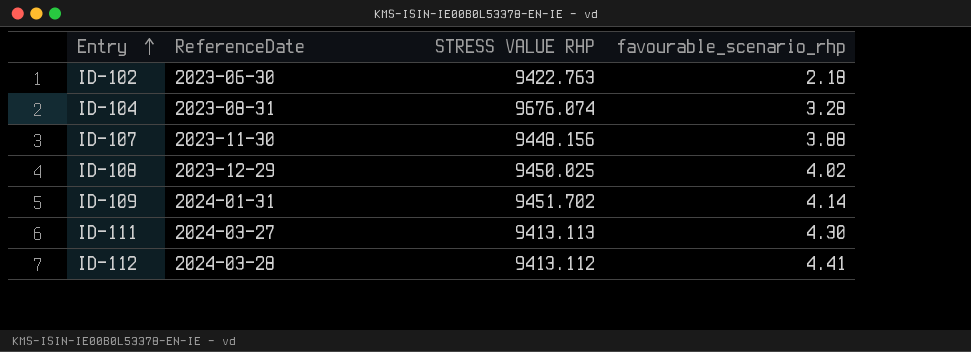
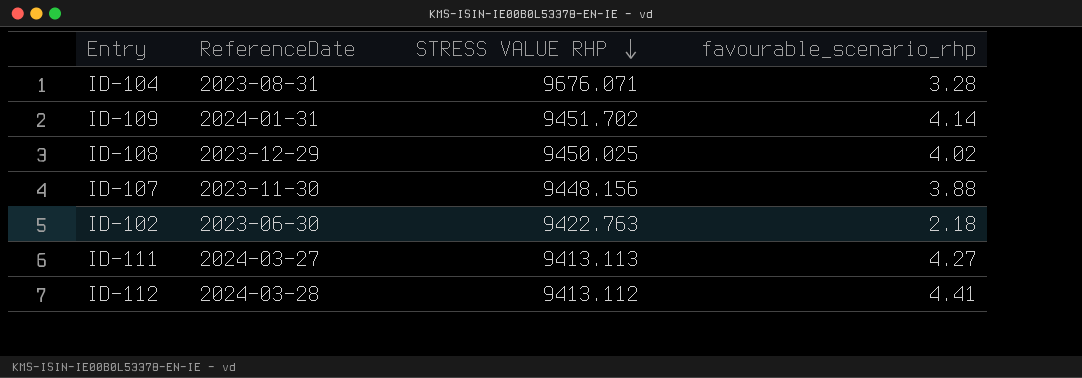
row order: Entry ascending -> STRESS VALUE RHP descending
ID-104 | STRESS VALUE RHP: 9676.074 -> 9676.071
ID-111 | favourable_scenario_rhp: 4.30 -> 4.27

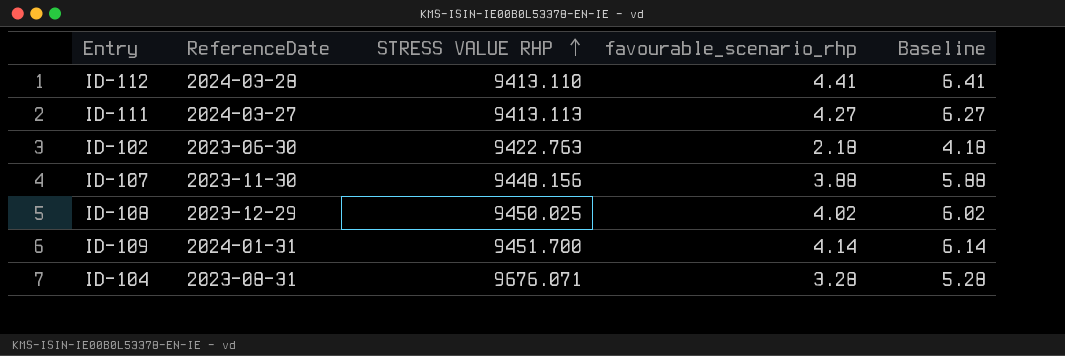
row order: STRESS VALUE RHP descending -> STRESS VALUE RHP ascending
column Baseline | formula: none -> [favourable_scenario_rhp] + 2
ID-112 | STRESS VALUE RHP: 9413.112 -> 9413.110
ID-109 | STRESS VALUE RHP: 9451.702 -> 9451.700

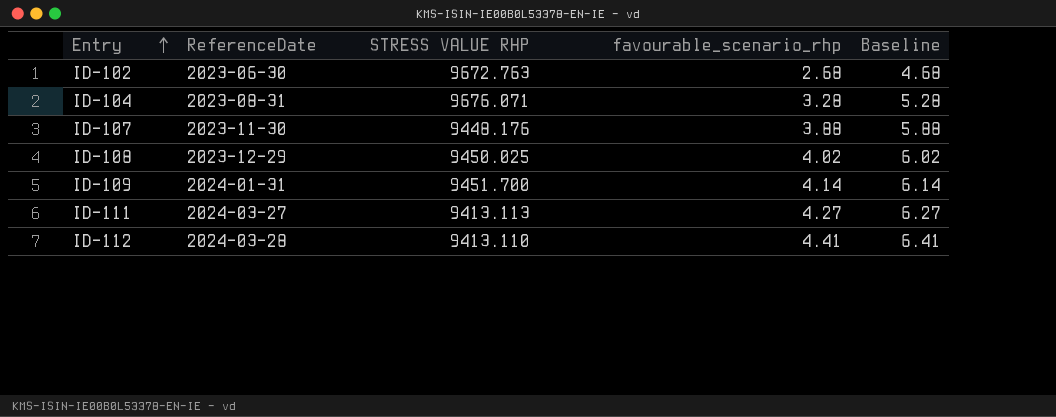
row order: STRESS VALUE RHP ascending -> Entry ascending
ID-102 | STRESS VALUE RHP: 9422.763 -> 9672.763
ID-102 | favourable_scenario_rhp: 2.18 -> 2.68
ID-102 | Baseline: 4.18 -> 4.68
ID-107 | STRESS VALUE RHP: 9448.156 -> 9448.176

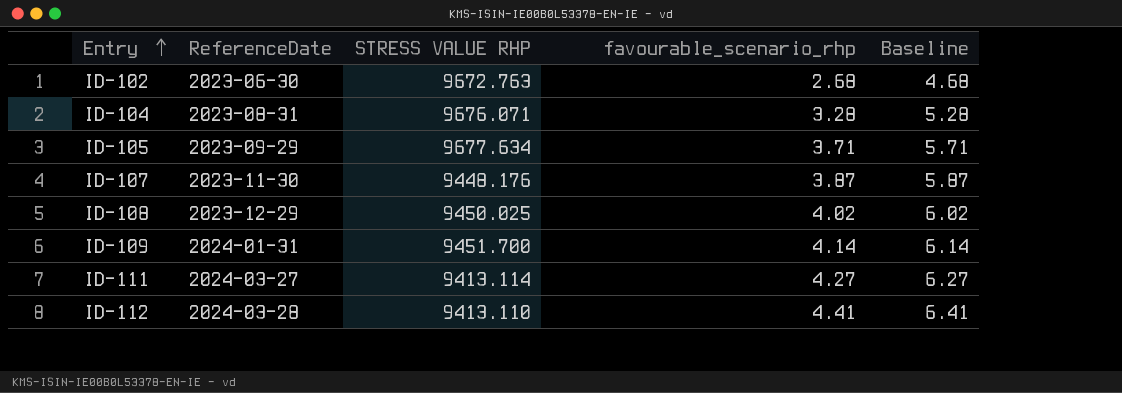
row ID-105: none -> 2023-09-29 | 9677.634 | 3.71 | 5.71
ID-107 | favourable_scenario_rhp: 3.88 -> 3.87
ID-107 | Baseline: 5.88 -> 5.87
ID-111 | STRESS VALUE RHP: 9413.113 -> 9413.114

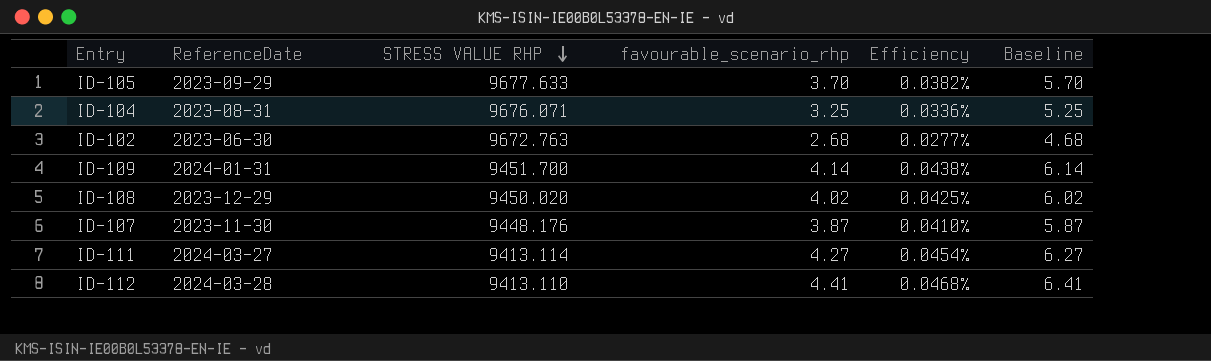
row order: Entry ascending -> STRESS VALUE RHP descending
column Efficiency | formula: none -> [favourable_scenario_rhp] / [STRESS VALUE RHP]
ID-105 | STRESS VALUE RHP: 9677.634 -> 9677.633
ID-105 | favourable_scenario_rhp: 3.71 -> 3.70
ID-105 | Baseline: 5.71 -> 5.70
ID-104 | favourable_scenario_rhp: 3.28 -> 3.25
ID-104 | Baseline: 5.28 -> 5.25
ID-108 | STRESS VALUE RHP: 9450.025 -> 9450.020

